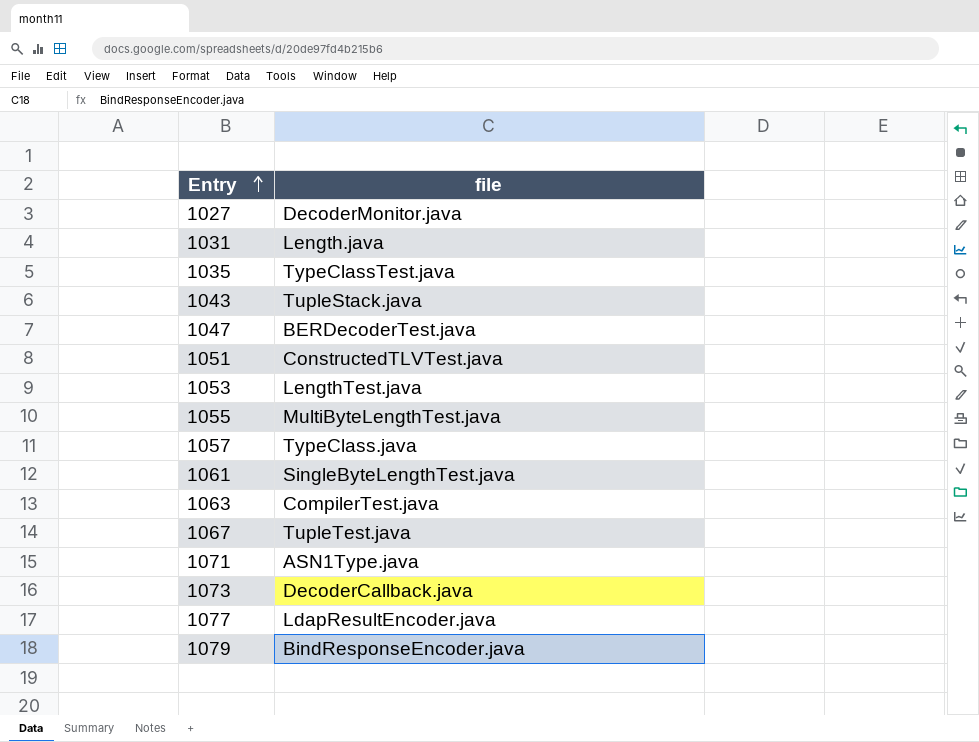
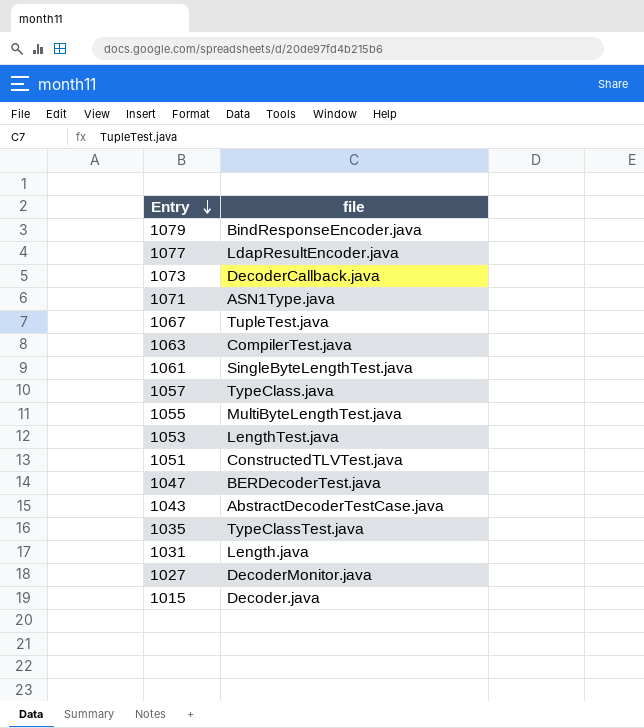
row order: Entry ascending -> Entry descending
1043 | file: TupleStack.java -> AbstractDecoderTestCase.java
row 1015: none -> Decoder.java

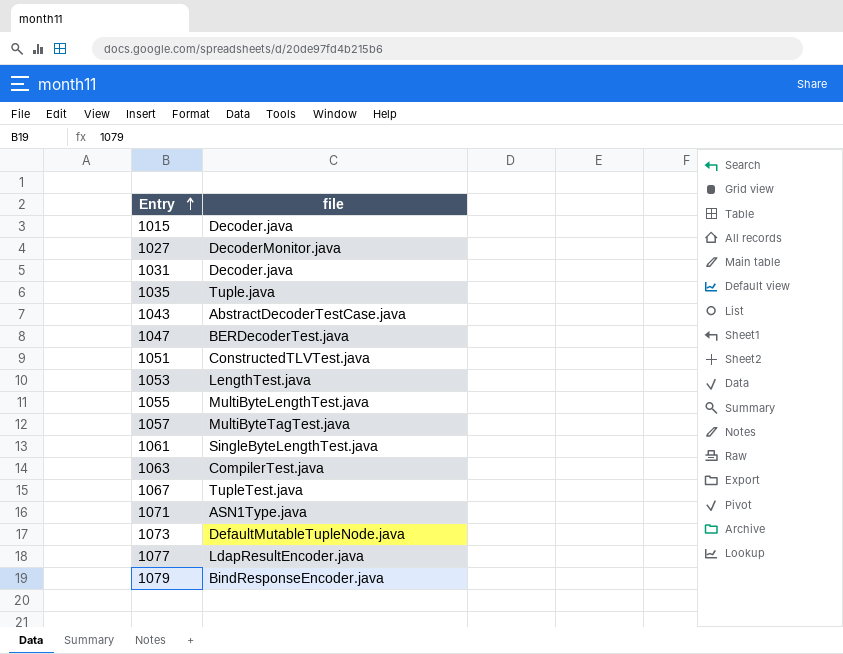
row order: Entry descending -> Entry ascending
1031 | file: Length.java -> Decoder.java
1035 | file: TypeClassTest.java -> Tuple.java
1057 | file: TypeClass.java -> MultiByteTagTest.java
1073 | file: DecoderCallback.java -> DefaultMutableTupleNode.java

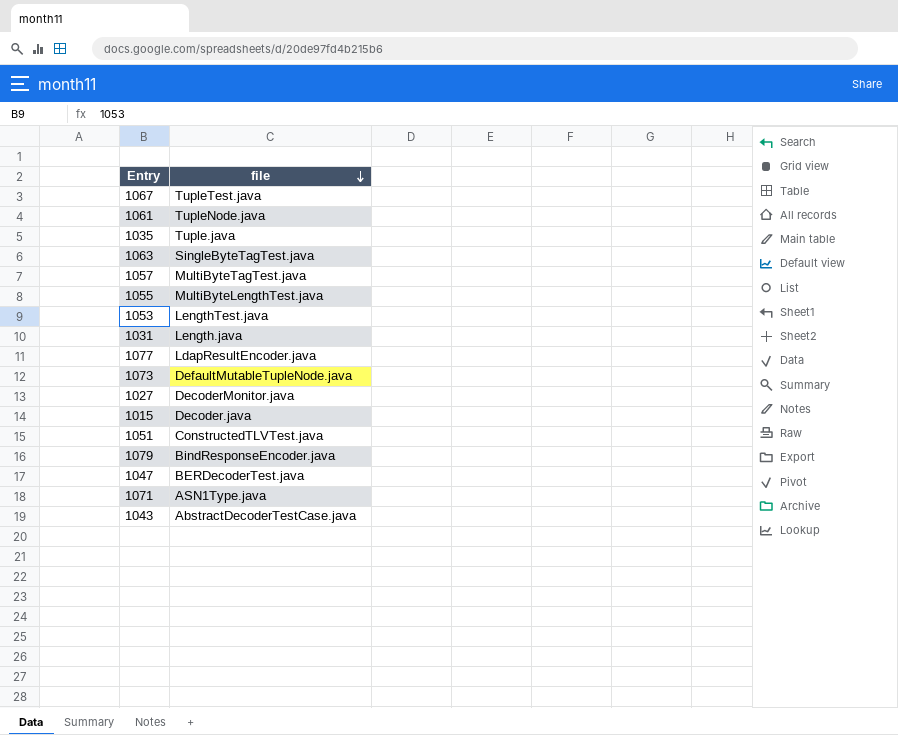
row order: Entry ascending -> file descending
1061 | file: SingleByteLengthTest.java -> TupleNode.java
1063 | file: CompilerTest.java -> SingleByteTagTest.java
1031 | file: Decoder.java -> Length.java

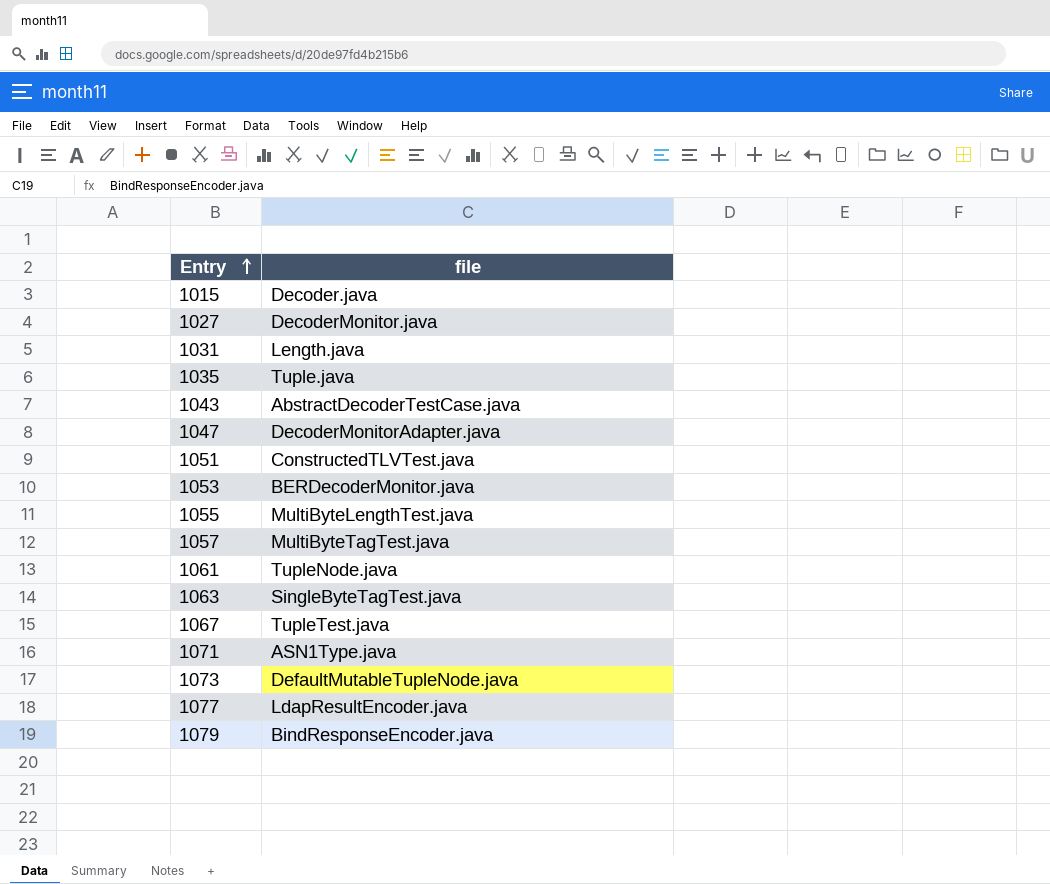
row order: file descending -> Entry ascending
1047 | file: BERDecoderTest.java -> DecoderMonitorAdapter.java
1053 | file: LengthTest.java -> BERDecoderMonitor.java

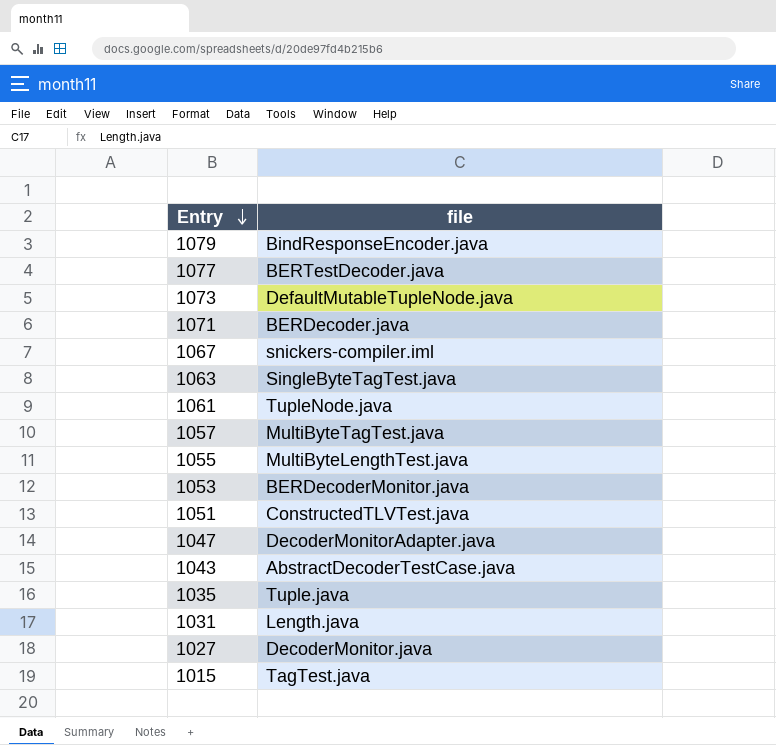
row order: Entry ascending -> Entry descending
1077 | file: LdapResultEncoder.java -> BERTestDecoder.java
1071 | file: ASN1Type.java -> BERDecoder.java
1067 | file: TupleTest.java -> snickers-compiler.iml
1015 | file: Decoder.java -> TagTest.java

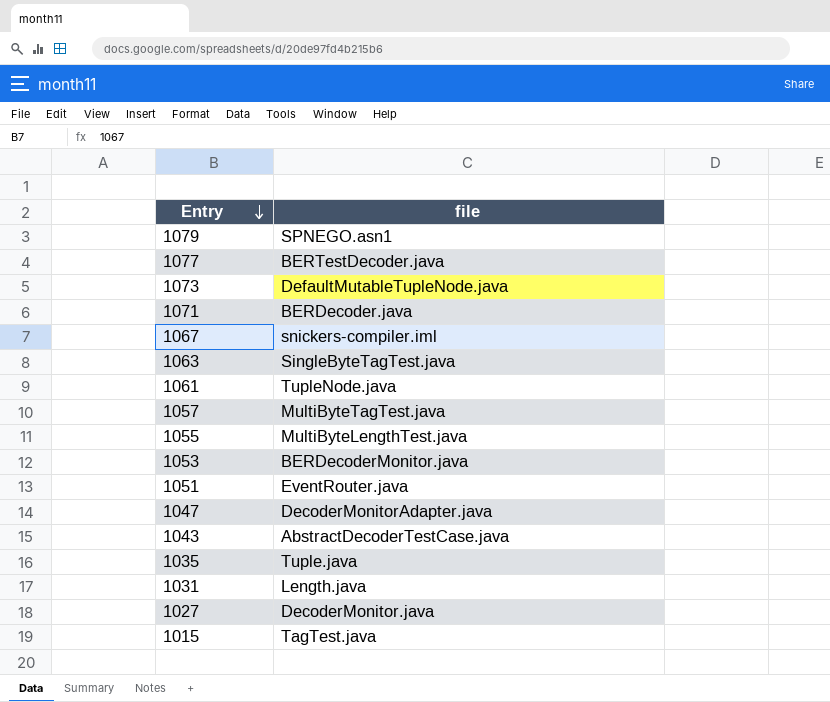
1079 | file: BindResponseEncoder.java -> SPNEGO.asn1
1051 | file: ConstructedTLVTest.java -> EventRouter.java

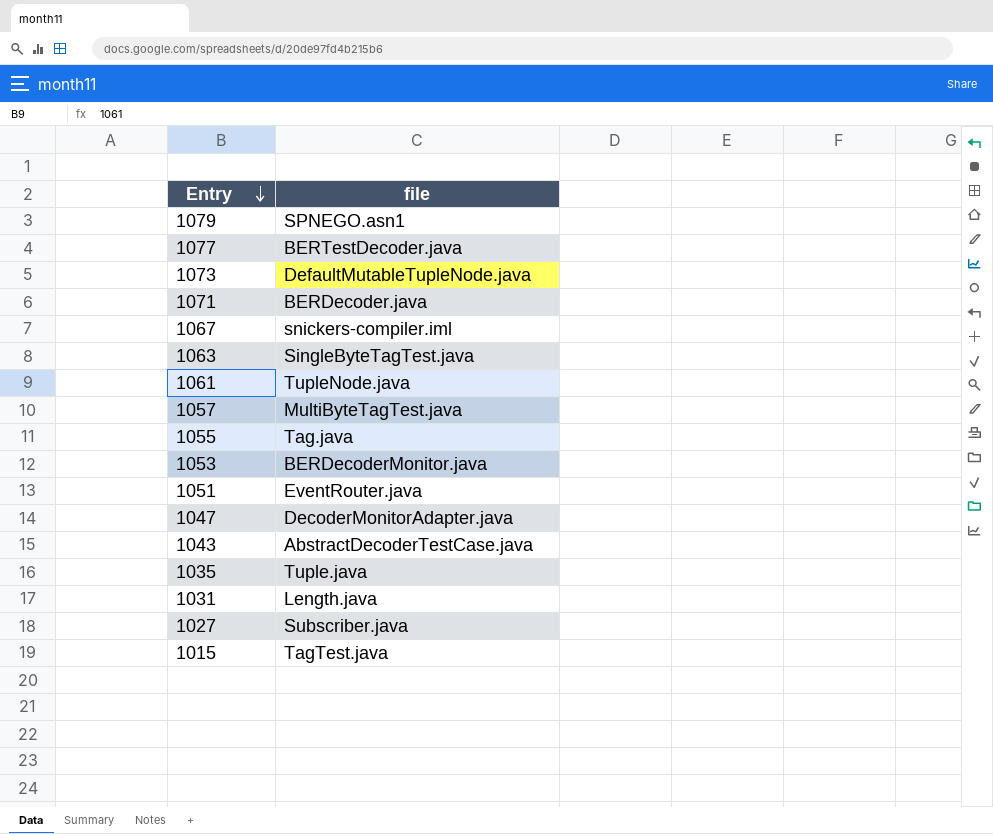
1055 | file: MultiByteLengthTest.java -> Tag.java
1027 | file: DecoderMonitor.java -> Subscriber.java

